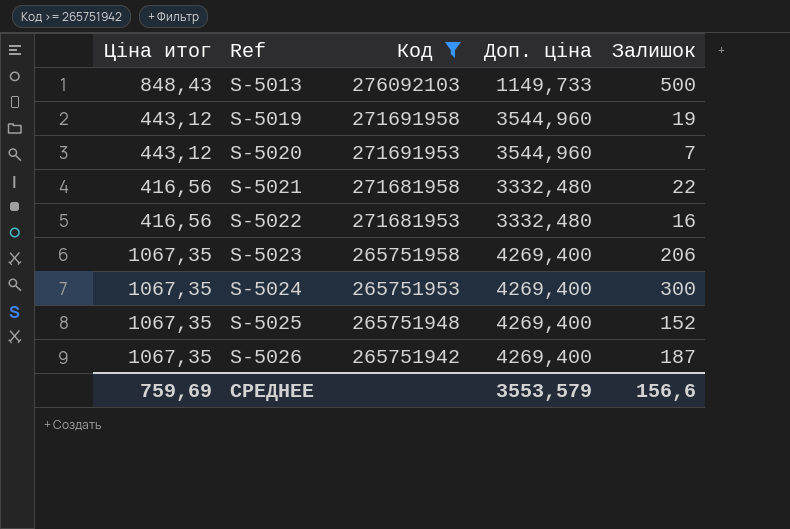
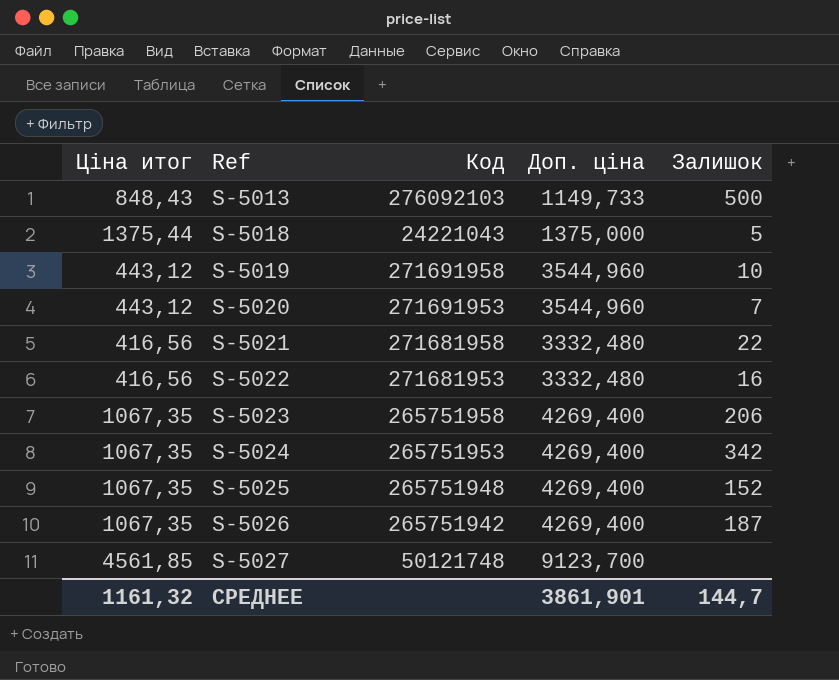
filter: Код >= 265751942 -> none
S-5019 | Залишок: 19 -> 10
S-5024 | Залишок: 300 -> 342
СРЕДНЕЕ | Ціна итог: 759,69 -> 1161,32
СРЕДНЕЕ | Доп. ціна: 3553,579 -> 3861,901
СРЕДНЕЕ | Залишок: 156,6 -> 144,7

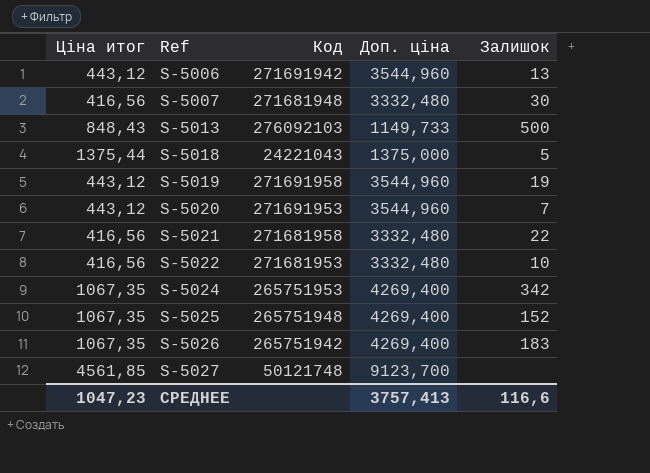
row S-5023: 1067,35 | 265751958 | 4269,400 | 206 -> none
row S-5006: none -> 443,12 | 271691942 | 3544,960 | 13
row S-5007: none -> 416,56 | 271681948 | 3332,480 | 30
S-5019 | Залишок: 10 -> 19
S-5022 | Залишок: 16 -> 10
S-5026 | Залишок: 187 -> 183
СРЕДНЕЕ | Ціна итог: 1161,32 -> 1047,23
СРЕДНЕЕ | Доп. ціна: 3861,901 -> 3757,413
СРЕДНЕЕ | Залишок: 144,7 -> 116,6

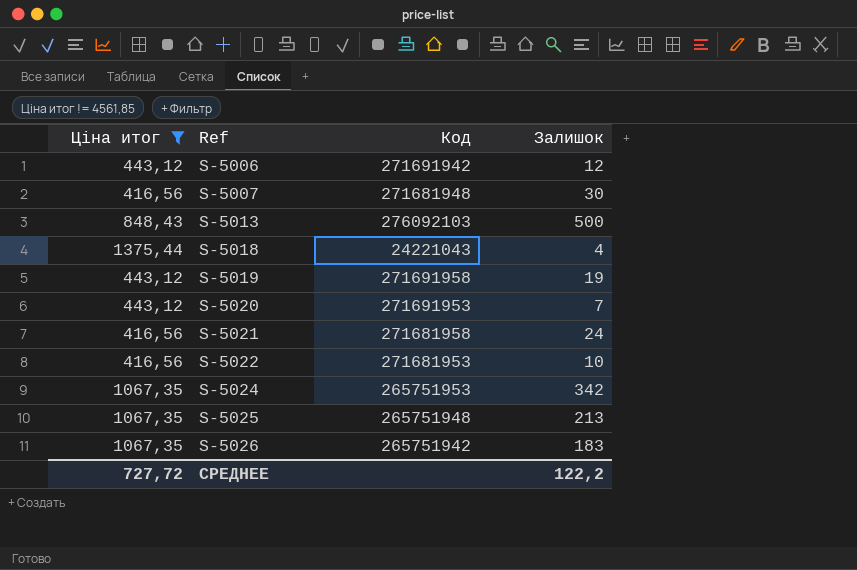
filter: none -> Ціна итог != 4561,85
column Доп. ціна | position: 4 -> none
S-5006 | Залишок: 13 -> 12
S-5018 | Залишок: 5 -> 4
S-5021 | Залишок: 22 -> 24
S-5025 | Залишок: 152 -> 213
СРЕДНЕЕ | Ціна итог: 1047,23 -> 727,72
СРЕДНЕЕ | Залишок: 116,6 -> 122,2

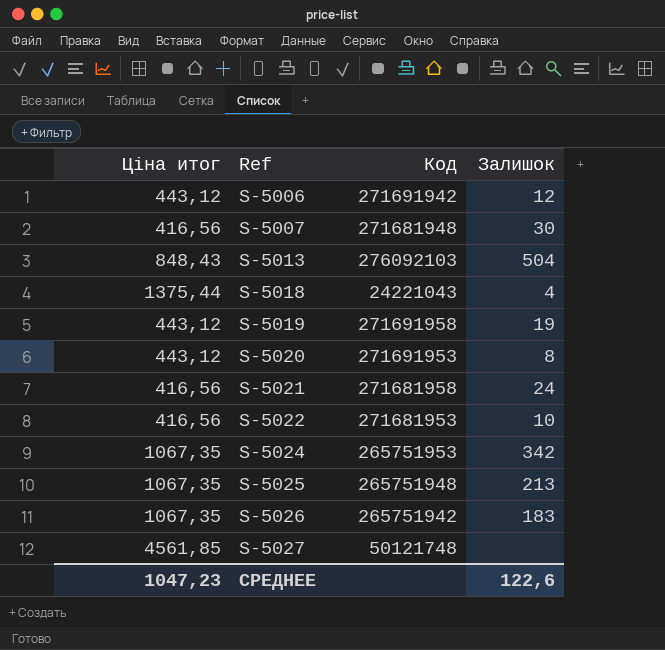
filter: Ціна итог != 4561,85 -> none
S-5013 | Залишок: 500 -> 504
S-5020 | Залишок: 7 -> 8
СРЕДНЕЕ | Ціна итог: 727,72 -> 1047,23
СРЕДНЕЕ | Залишок: 122,2 -> 122,6

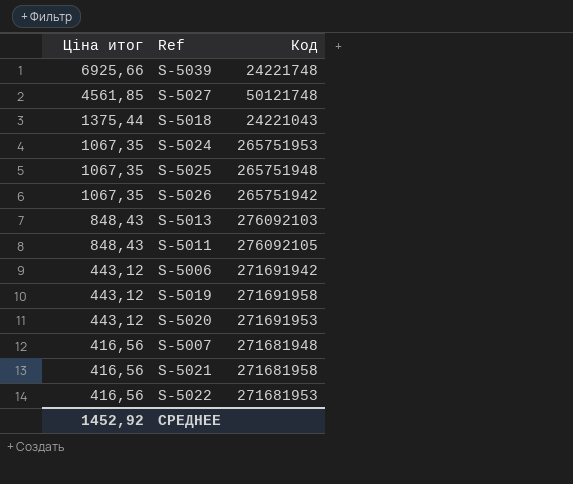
row order: Ref ascending -> Ціна итог descending
column Залишок | position: 4 -> none
row S-5039: none -> 6925,66 | 24221748
row S-5011: none -> 848,43 | 276092105
СРЕДНЕЕ | Ціна итог: 1047,23 -> 1452,92

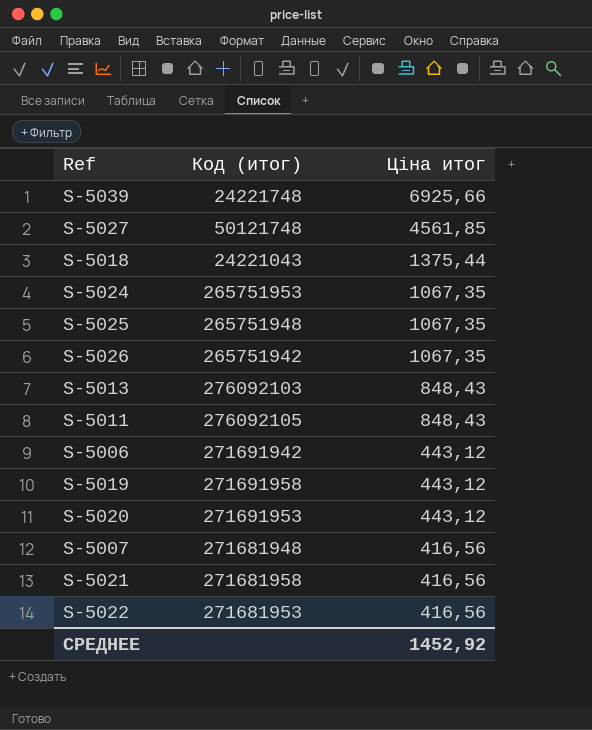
column name: Код -> Код (итог)
column Ціна итог | position: 1 -> 3

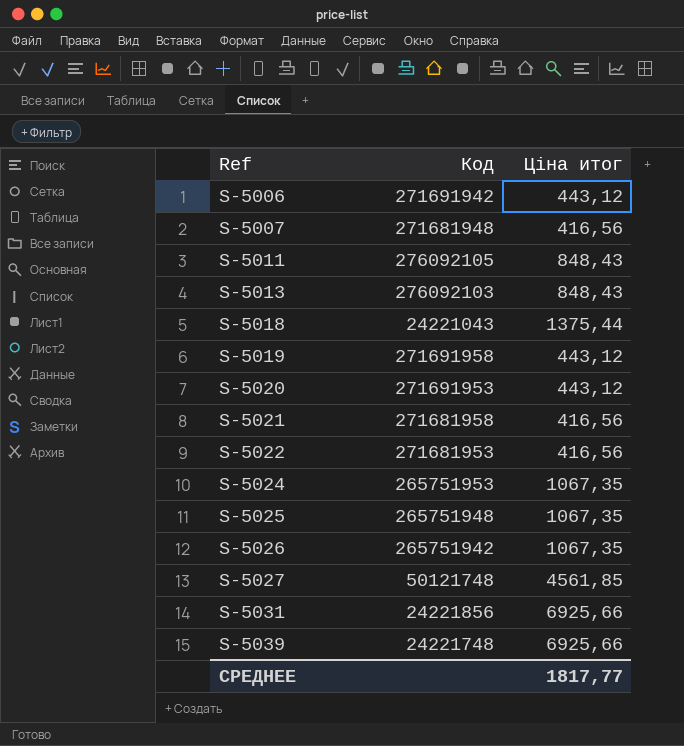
row order: Ціна итог descending -> Ref ascending
column name: Код (итог) -> Код
row S-5031: none -> 24221856 | 6925,66
СРЕДНЕЕ | Ціна итог: 1452,92 -> 1817,77

